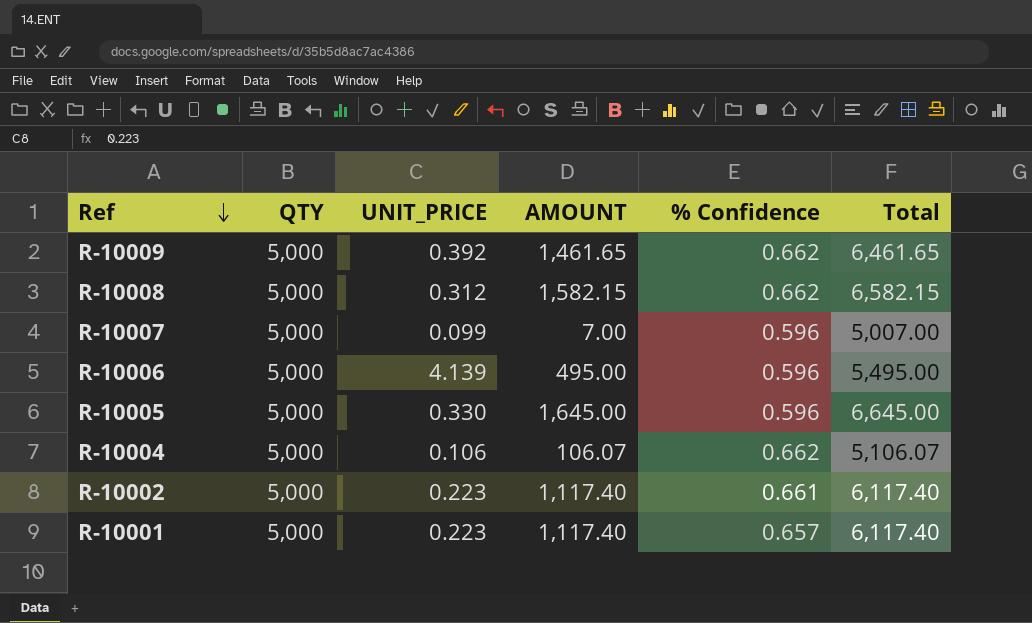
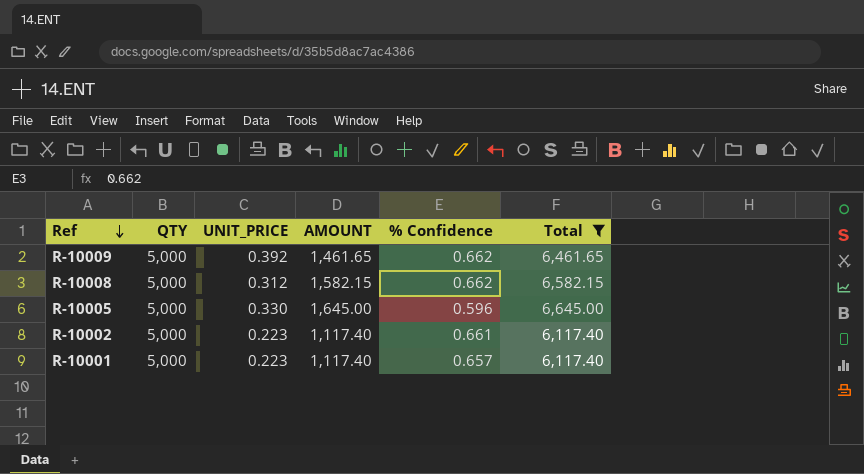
filter: none -> Total >= 6,117.40

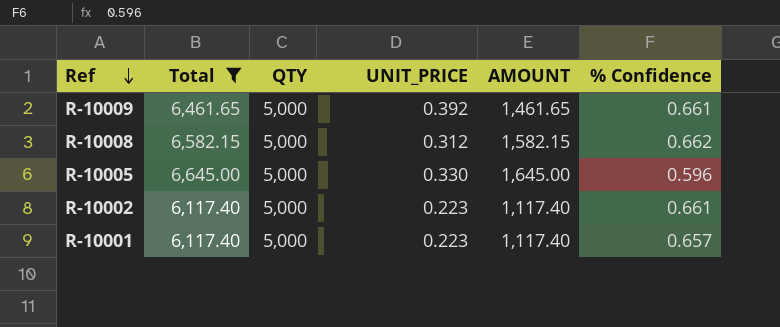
column Total | position: 6 -> 2
R-10009 | % Confidence: 0.662 -> 0.661

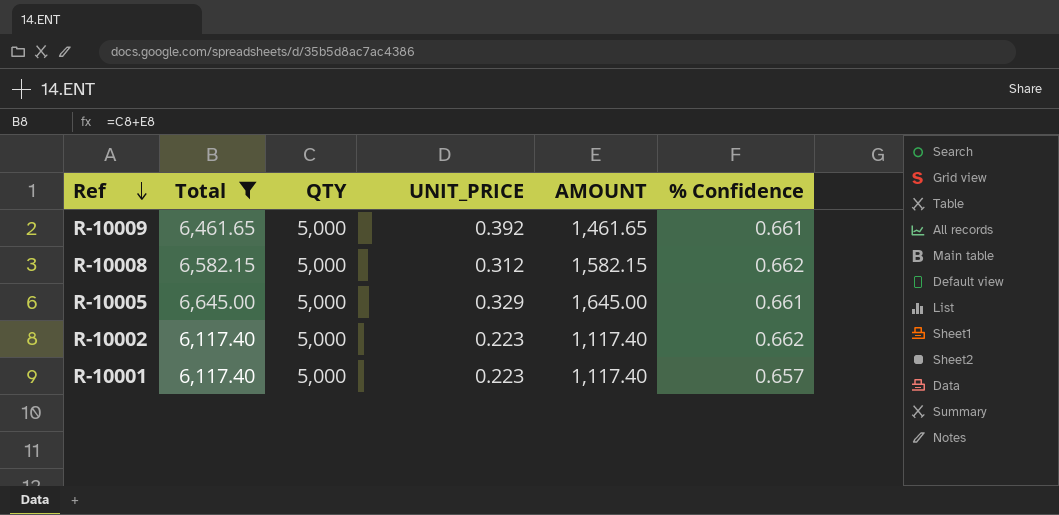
R-10005 | UNIT_PRICE: 0.330 -> 0.329
R-10005 | % Confidence: 0.596 -> 0.661
R-10002 | % Confidence: 0.661 -> 0.662

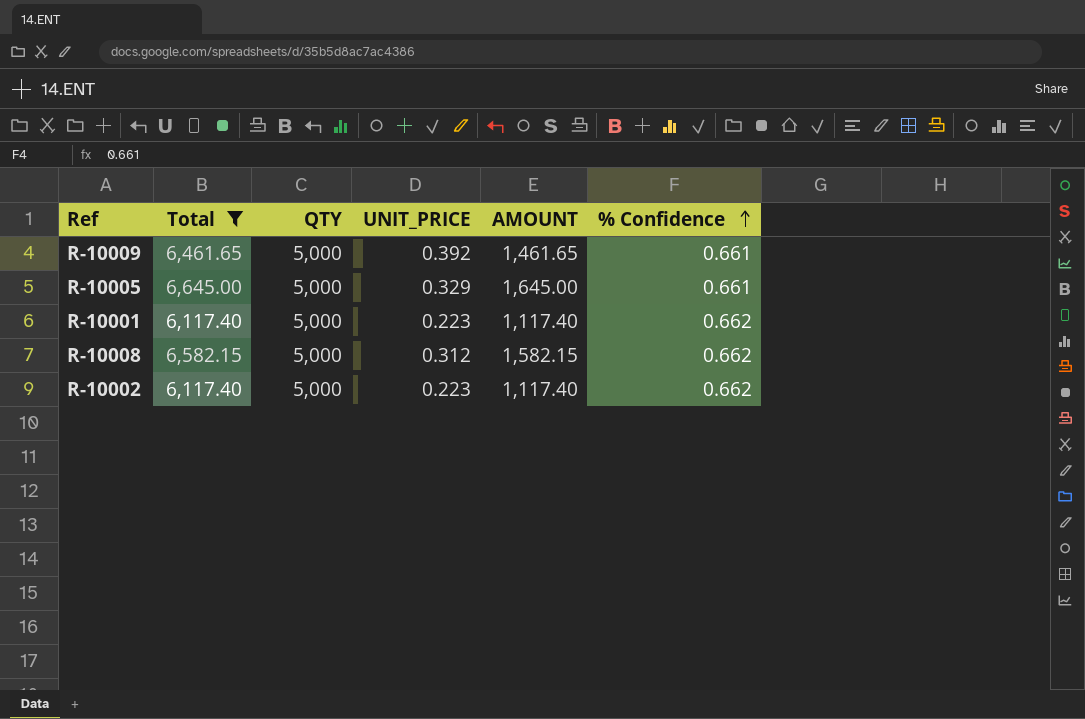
row order: Ref descending -> % Confidence ascending
R-10001 | % Confidence: 0.657 -> 0.662

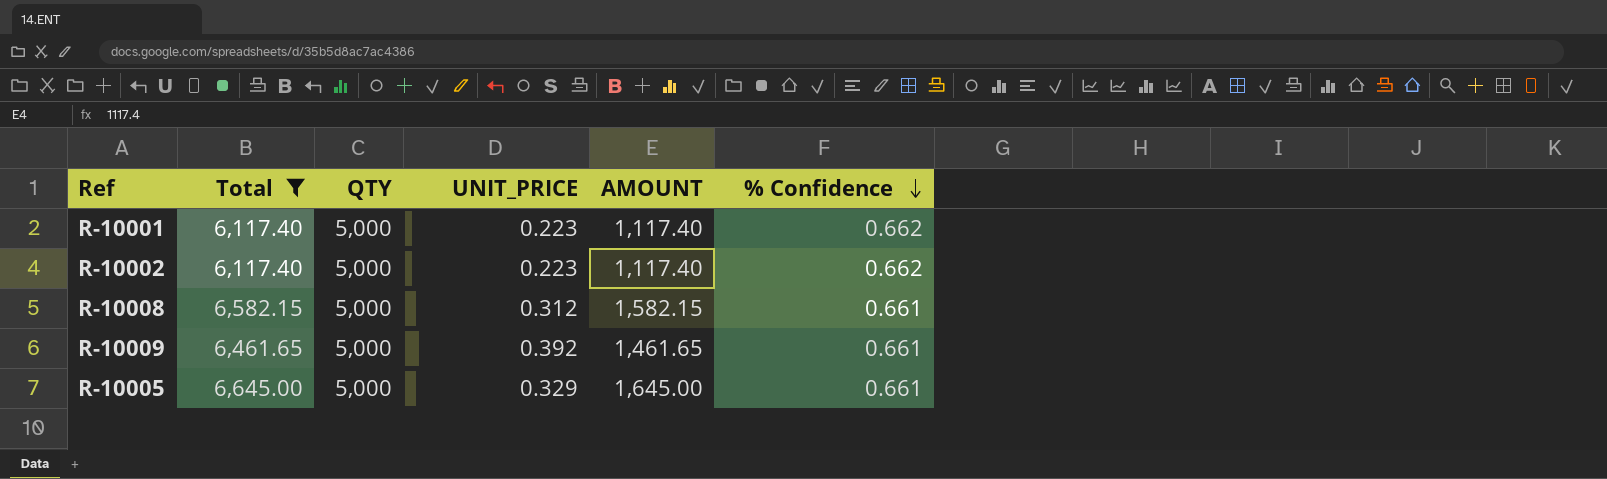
row order: % Confidence ascending -> % Confidence descending
R-10008 | % Confidence: 0.662 -> 0.661

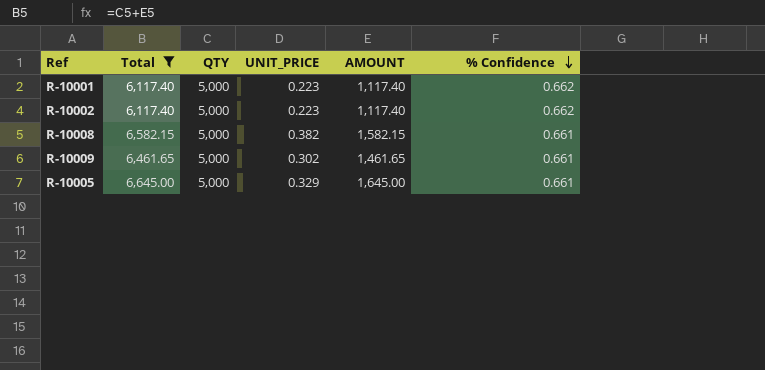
R-10008 | UNIT_PRICE: 0.312 -> 0.382
R-10009 | UNIT_PRICE: 0.392 -> 0.302

